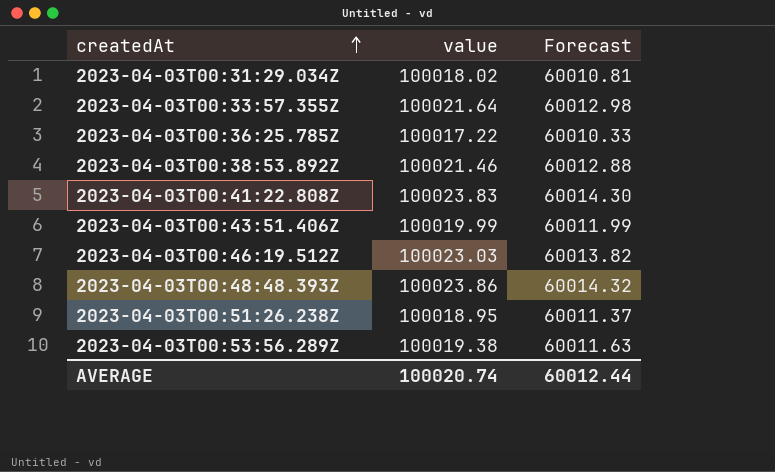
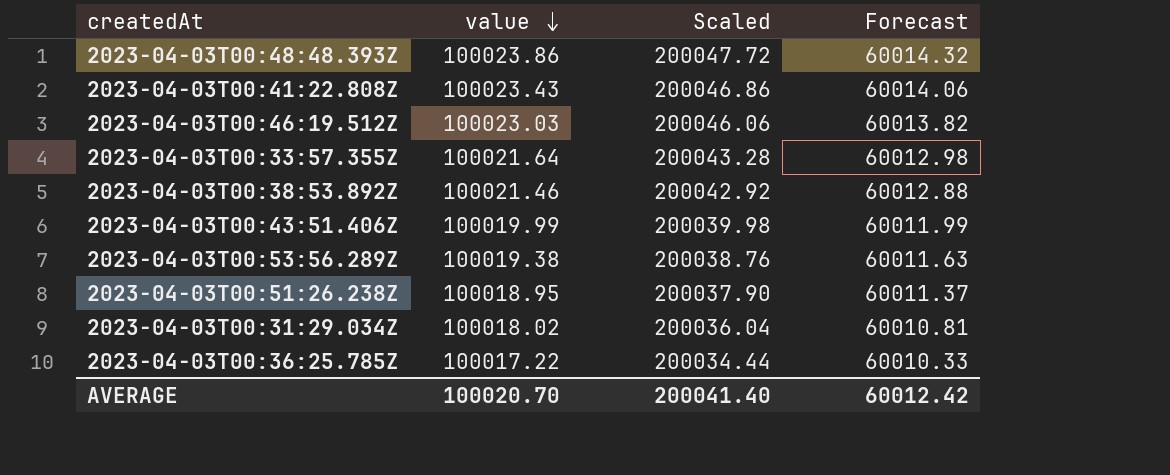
row order: createdAt ascending -> value descending
column Scaled | formula: none -> [value] * 2
2023-04-03T00:41:22.808Z | value: 100023.83 -> 100023.43
2023-04-03T00:41:22.808Z | Forecast: 60014.30 -> 60014.06
AVERAGE | value: 100020.74 -> 100020.70
AVERAGE | Forecast: 60012.44 -> 60012.42

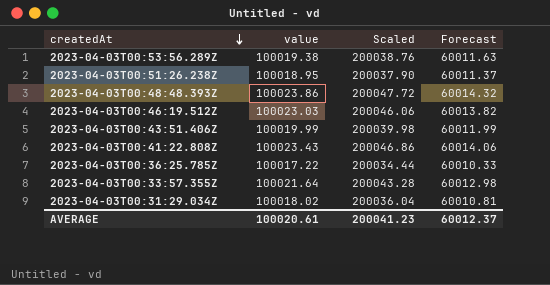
row order: value descending -> createdAt descending
row 2023-04-03T00:38:53.892Z: 100021.46 | 200042.92 | 60012.88 -> none
AVERAGE | value: 100020.70 -> 100020.61
AVERAGE | Scaled: 200041.40 -> 200041.23
AVERAGE | Forecast: 60012.42 -> 60012.37

